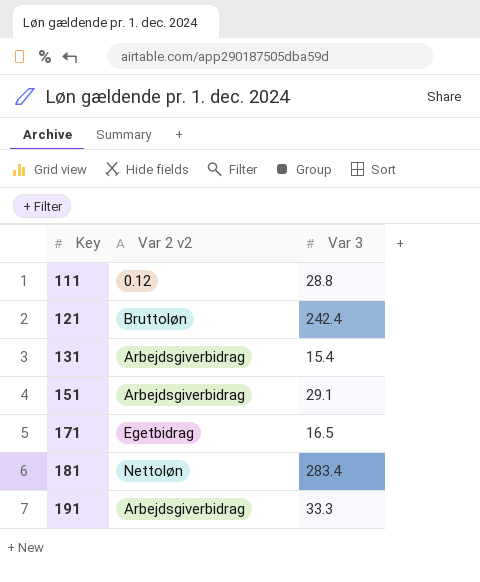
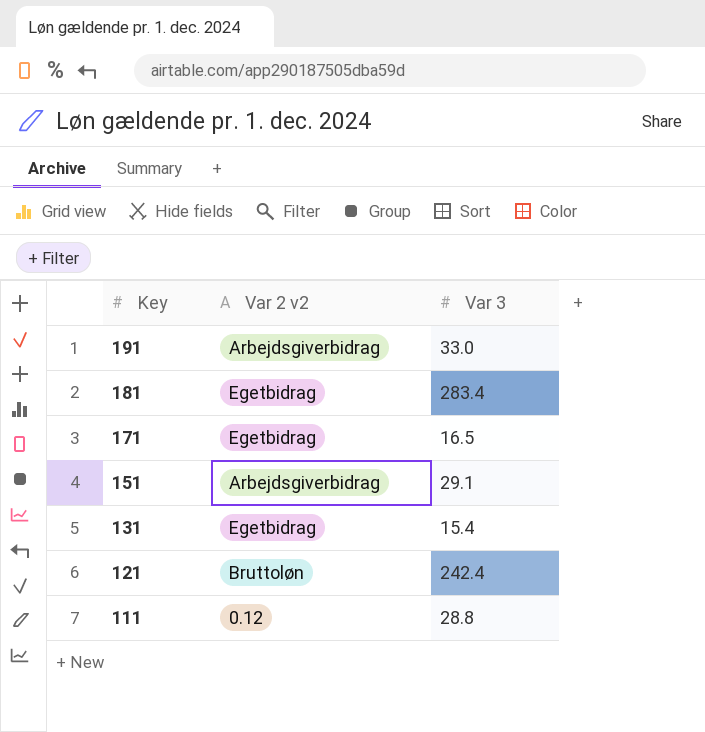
row order: Key ascending -> Key descending
191 | Var 3: 33.3 -> 33.0
181 | Var 2 v2: Nettoløn -> Egetbidrag
131 | Var 2 v2: Arbejdsgiverbidrag -> Egetbidrag

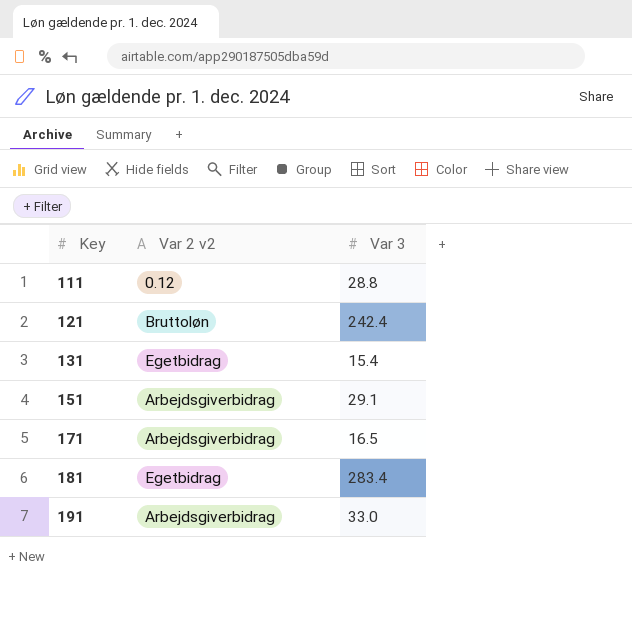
row order: Key descending -> Key ascending
171 | Var 2 v2: Egetbidrag -> Arbejdsgiverbidrag

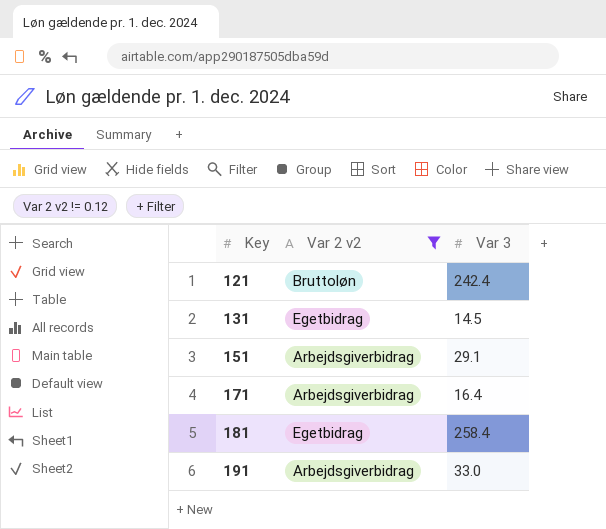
filter: none -> Var 2 v2 != 0.12
131 | Var 3: 15.4 -> 14.5
171 | Var 3: 16.5 -> 16.4
181 | Var 3: 283.4 -> 258.4

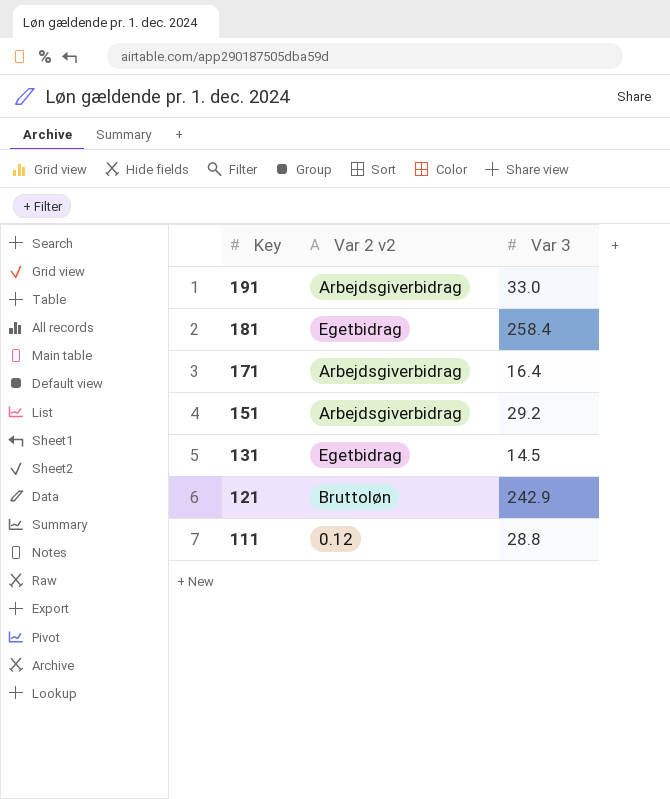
filter: Var 2 v2 != 0.12 -> none
row order: Key ascending -> Key descending
151 | Var 3: 29.1 -> 29.2
121 | Var 3: 242.4 -> 242.9

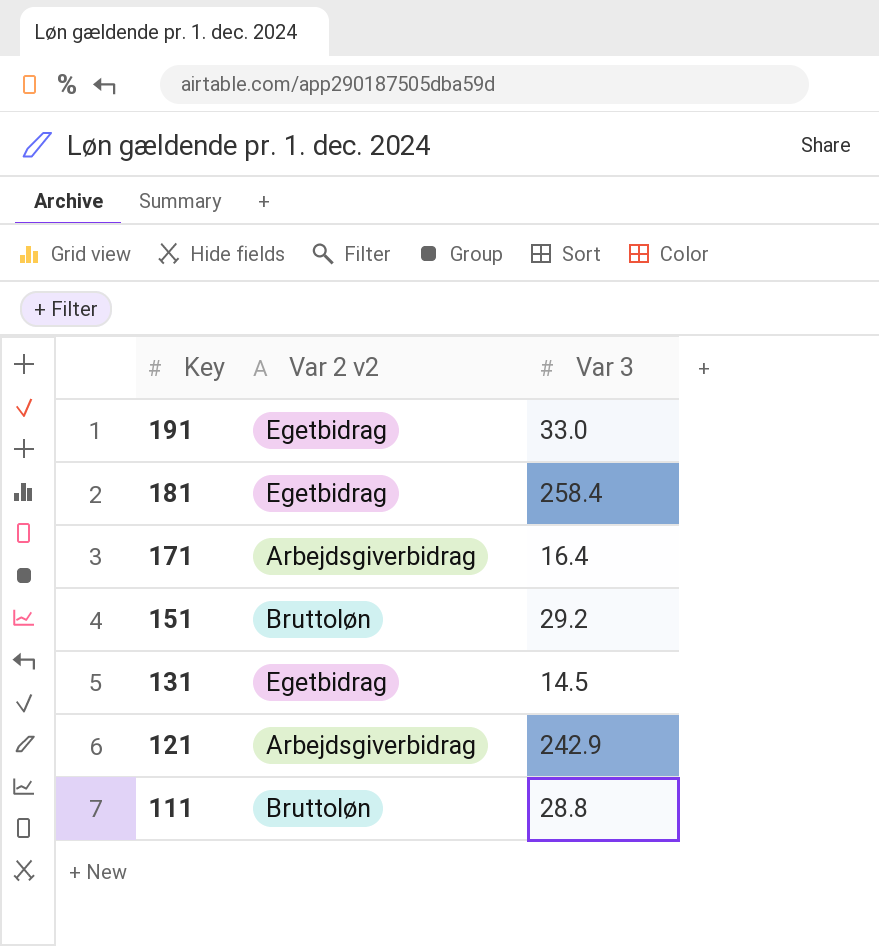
191 | Var 2 v2: Arbejdsgiverbidrag -> Egetbidrag
151 | Var 2 v2: Arbejdsgiverbidrag -> Bruttoløn
121 | Var 2 v2: Bruttoløn -> Arbejdsgiverbidrag
111 | Var 2 v2: 0.12 -> Bruttoløn

